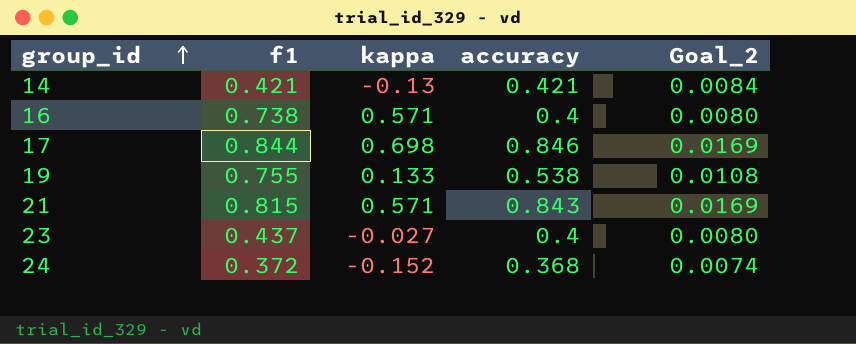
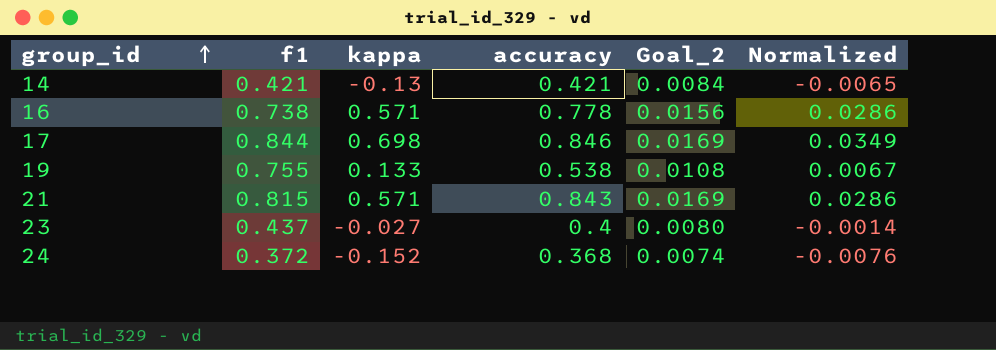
column Normalized | formula: none -> [kappa] * 0.05
16 | accuracy: 0.4 -> 0.778
16 | Goal_2: 0.0080 -> 0.0156

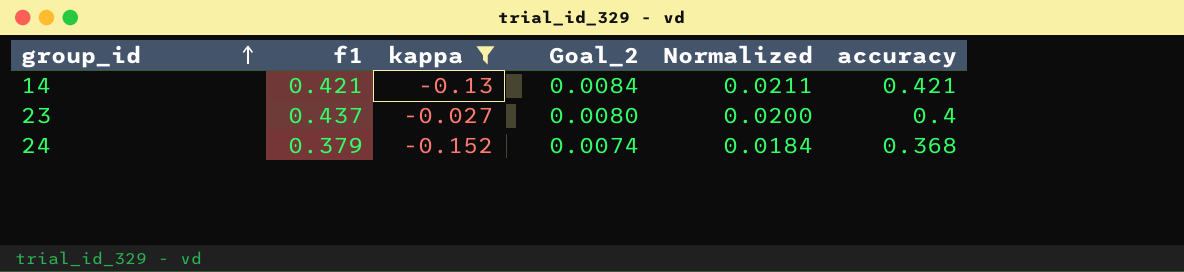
filter: none -> kappa <= -0.027
column Normalized | formula: [kappa] * 0.05 -> [accuracy] * 0.05
column accuracy | position: 4 -> 6
24 | f1: 0.372 -> 0.379

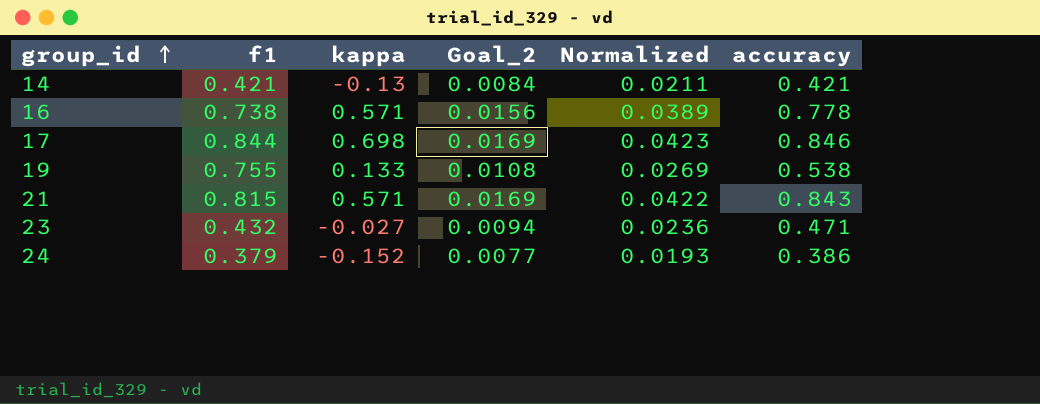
filter: kappa <= -0.027 -> none
23 | f1: 0.437 -> 0.432
23 | Goal_2: 0.0080 -> 0.0094
23 | Normalized: 0.0200 -> 0.0236
23 | accuracy: 0.4 -> 0.471
24 | Goal_2: 0.0074 -> 0.0077
24 | Normalized: 0.0184 -> 0.0193
24 | accuracy: 0.368 -> 0.386

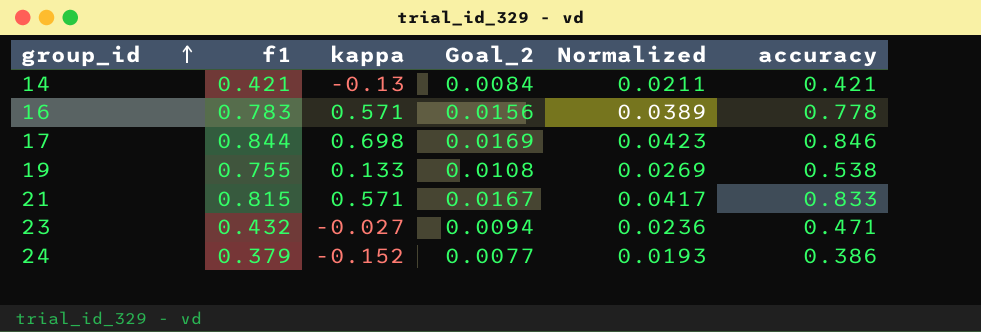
16 | f1: 0.738 -> 0.783
21 | Goal_2: 0.0169 -> 0.0167
21 | Normalized: 0.0422 -> 0.0417
21 | accuracy: 0.843 -> 0.833

